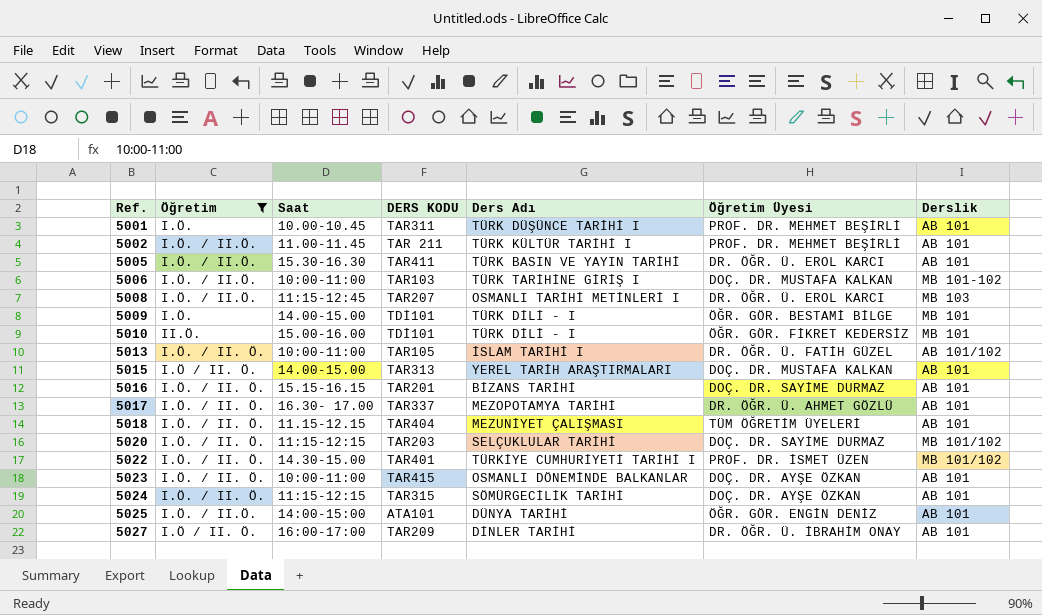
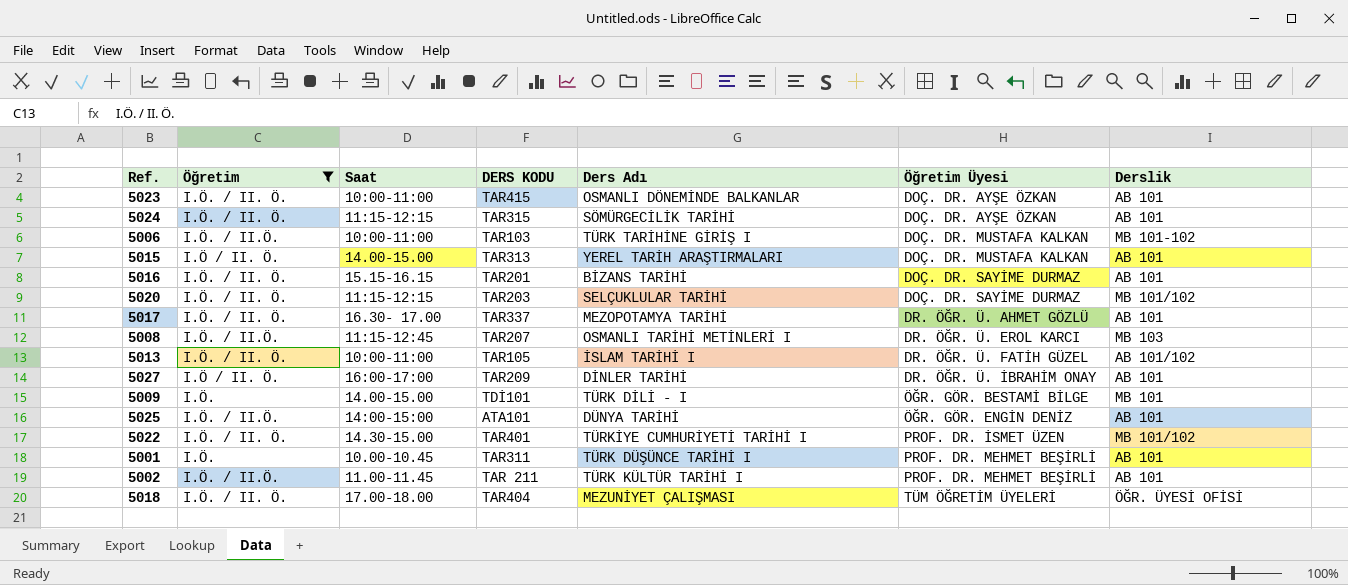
row order: Ref. ascending -> Öğretim Üyesi ascending
row 5005: I.Ö. / II.Ö. | 15.30-16.30 | TAR411 | TÜRK BASIN VE YAYIN TARİHİ | DR. ÖĞR. Ü. EROL KARCI | AB 101 -> none
row 5010: II.Ö. | 15.00-16.00 | TDİ101 | TÜRK DİLİ - I | ÖĞR. GÖR. FİKRET KEDERSİZ | MB 101 -> none
5018 | Saat: 11.15-12.15 -> 17.00-18.00
5018 | Derslik: AB 101 -> ÖĞR. ÜYESİ OFİSİ

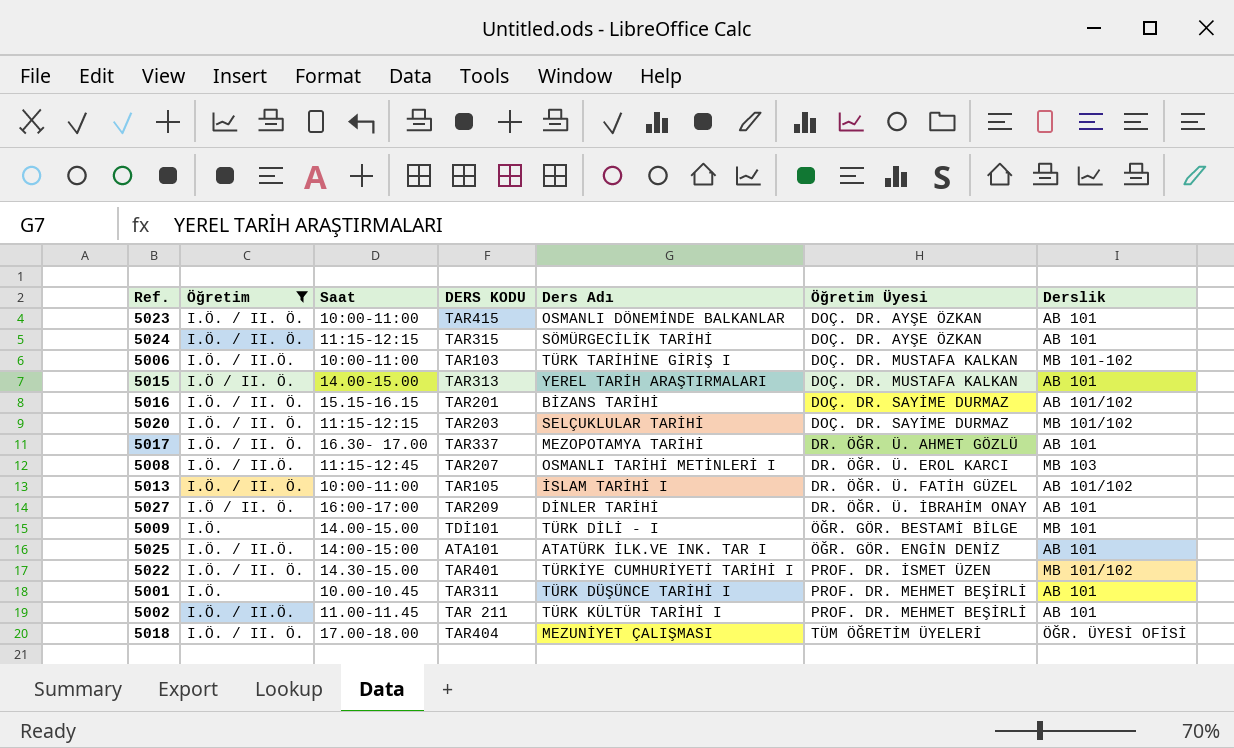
5016 | Derslik: AB 101 -> AB 101/102
5025 | Ders Adı: DÜNYA TARİHİ -> ATATÜRK İLK.VE INK. TAR I

